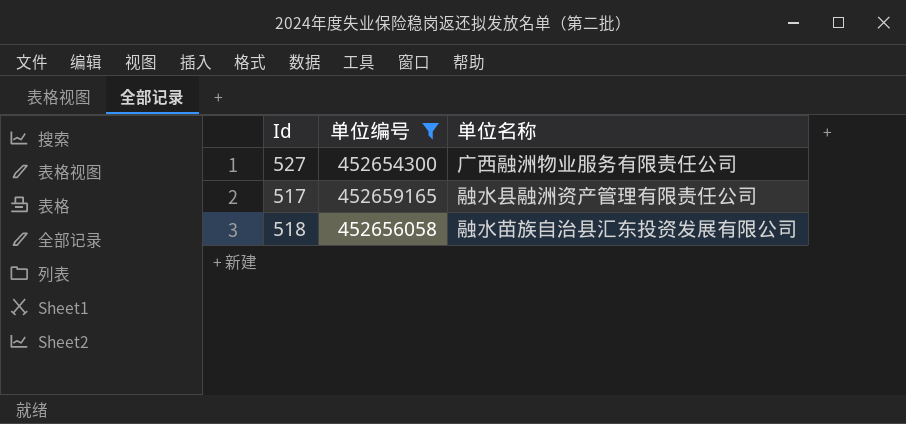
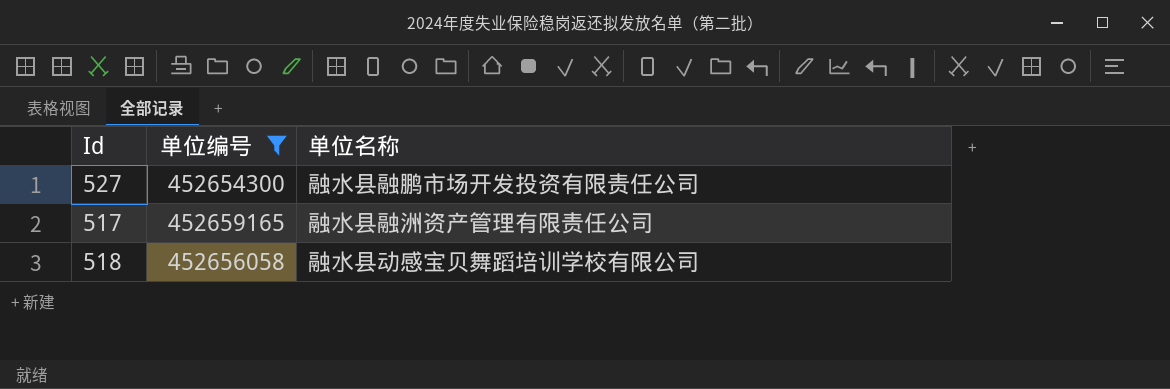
527 | 单位名称: 广西融洲物业服务有限责任公司 -> 融水县融鹏市场开发投资有限责任公司
518 | 单位名称: 融水苗族自治县汇东投资发展有限公司 -> 融水县动感宝贝舞蹈培训学校有限公司

